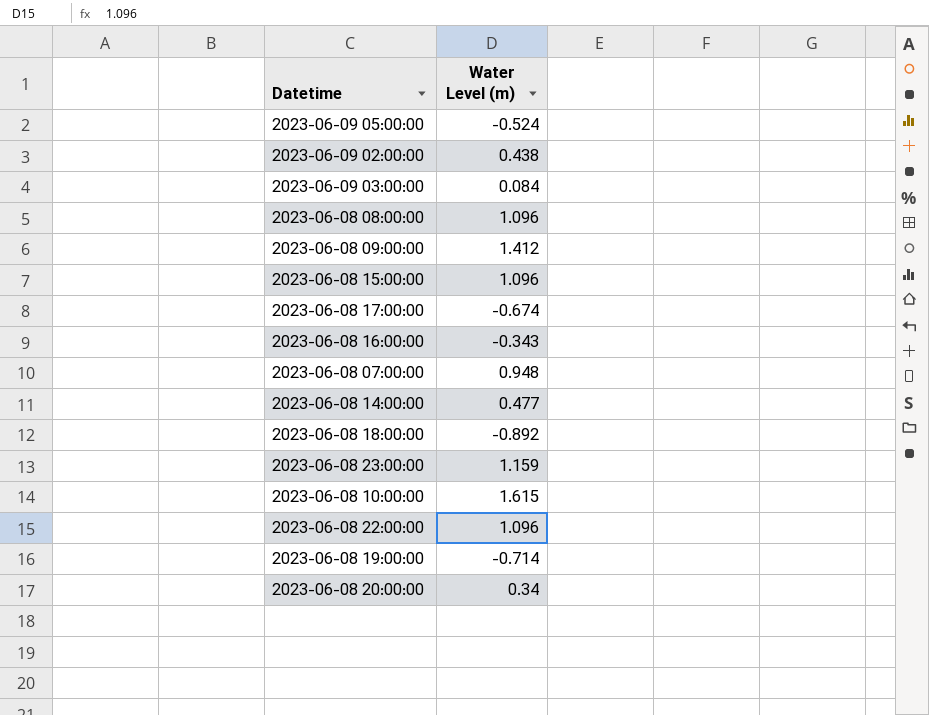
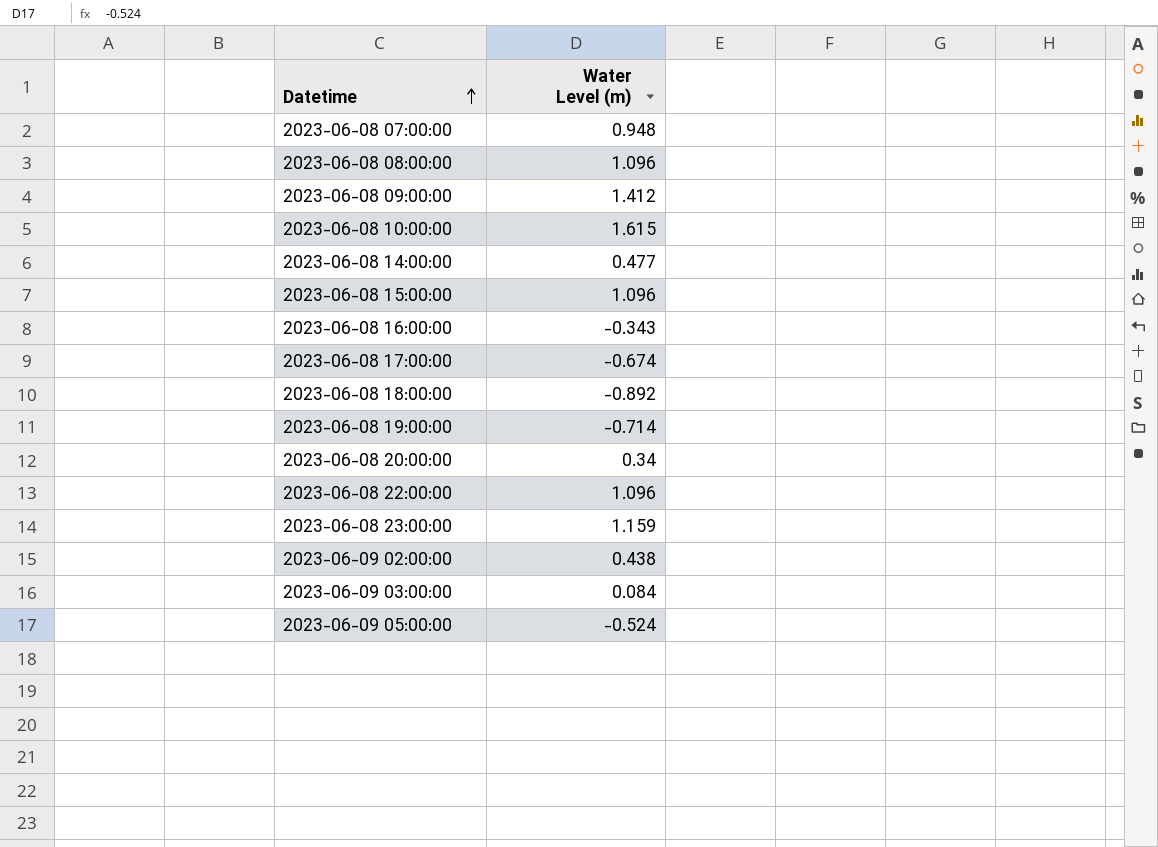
row order: none -> Datetime ascending

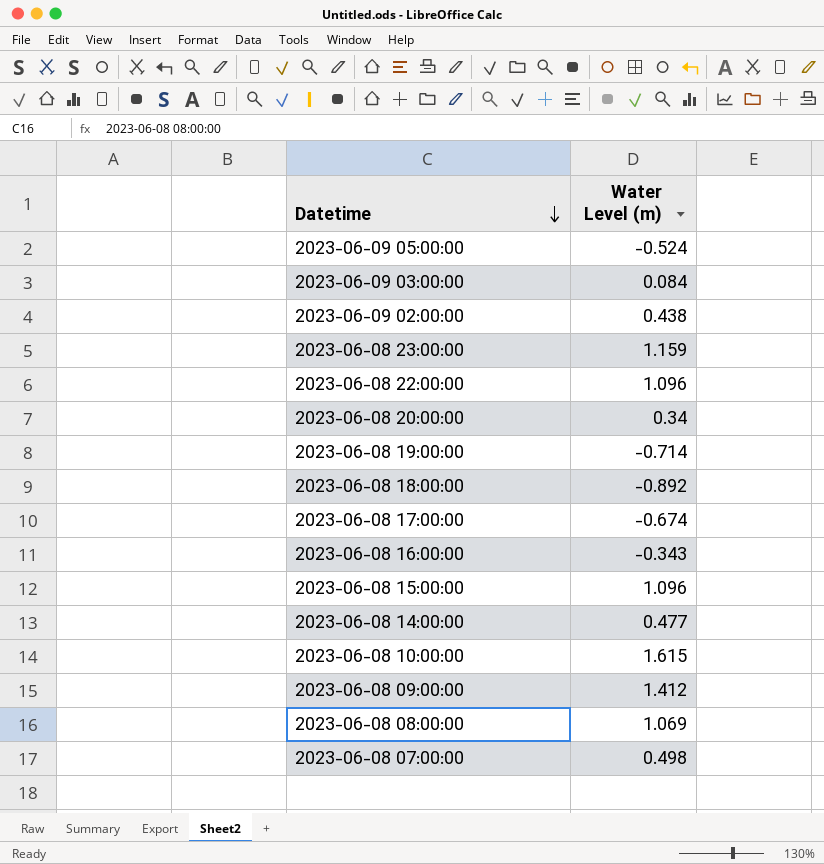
row order: Datetime ascending -> Datetime descending
2023-06-08 08:00:00 | Water Level (m): 1.096 -> 1.069
2023-06-08 07:00:00 | Water Level (m): 0.948 -> 0.498

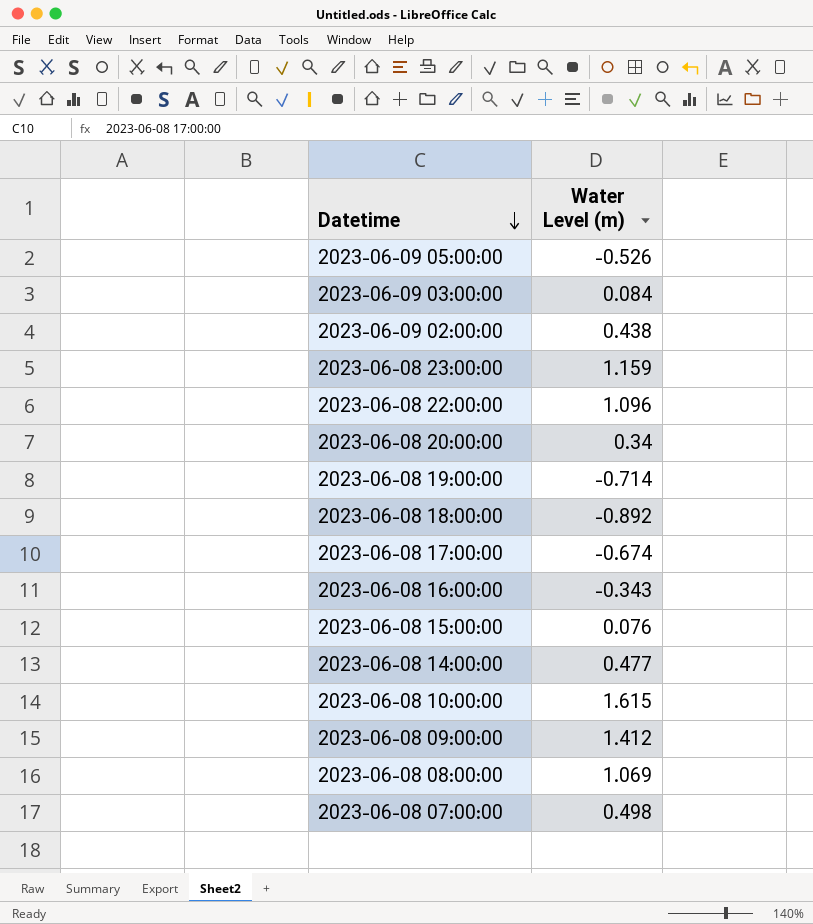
2023-06-09 05:00:00 | Water Level (m): -0.524 -> -0.526
2023-06-08 15:00:00 | Water Level (m): 1.096 -> 0.076

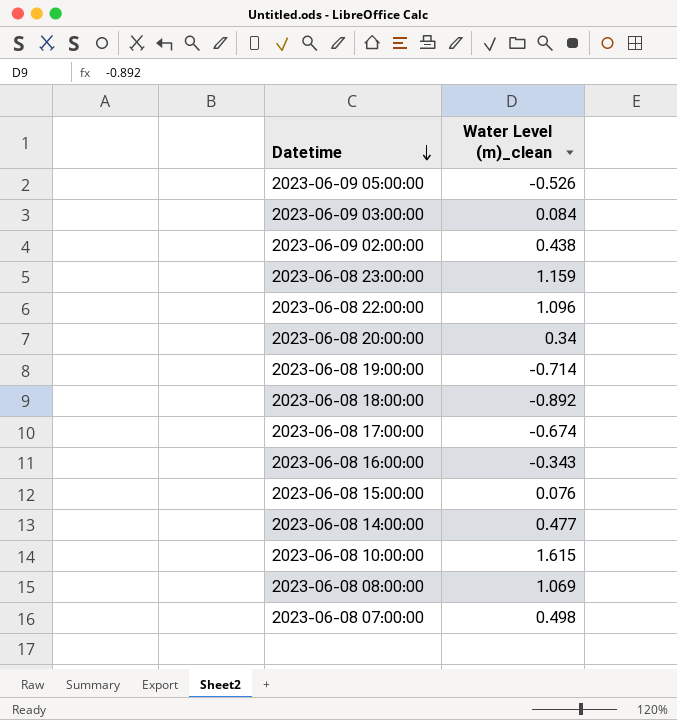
column name: Water Level (m) -> Water Level (m)_clean
row 2023-06-08 09:00:00: 1.412 -> none

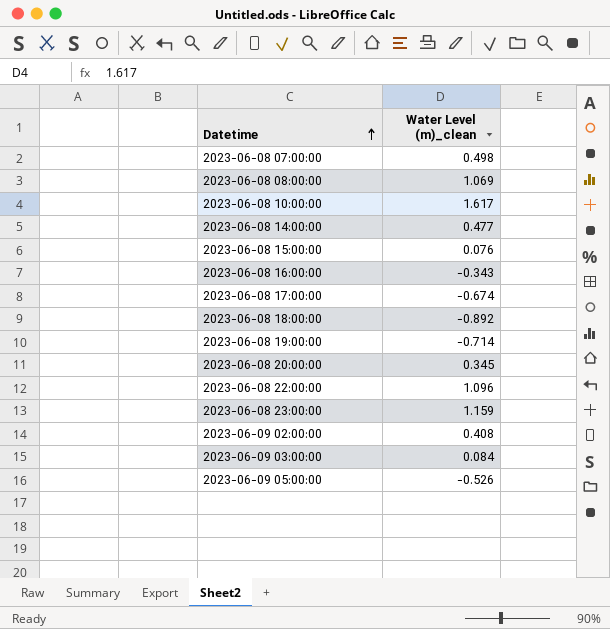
row order: Datetime descending -> Datetime ascending
2023-06-08 10:00:00 | Water Level (m)_clean: 1.615 -> 1.617
2023-06-08 20:00:00 | Water Level (m)_clean: 0.34 -> 0.345
2023-06-09 02:00:00 | Water Level (m)_clean: 0.438 -> 0.408

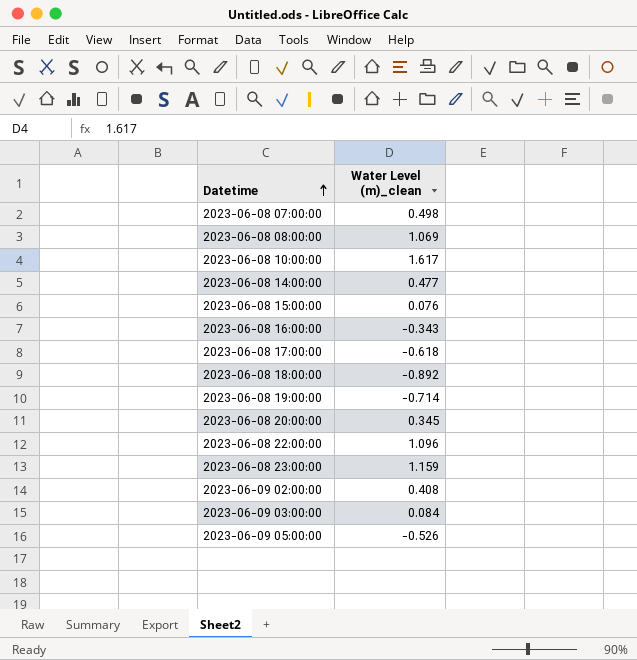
2023-06-08 17:00:00 | Water Level (m)_clean: -0.674 -> -0.618

